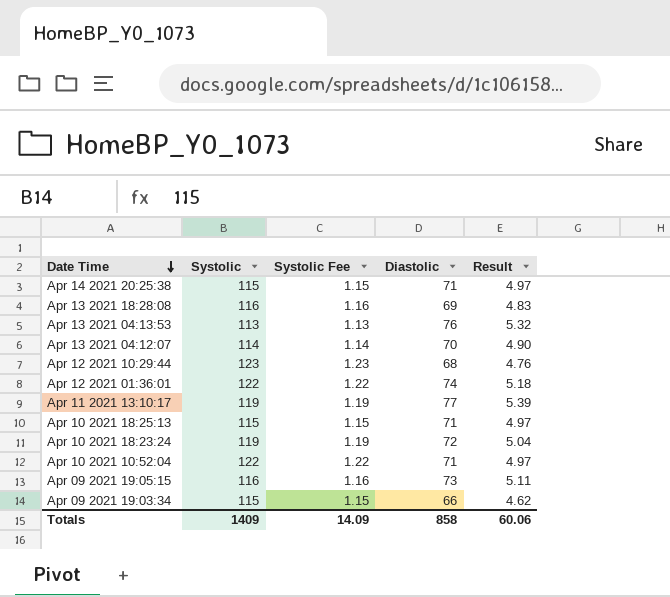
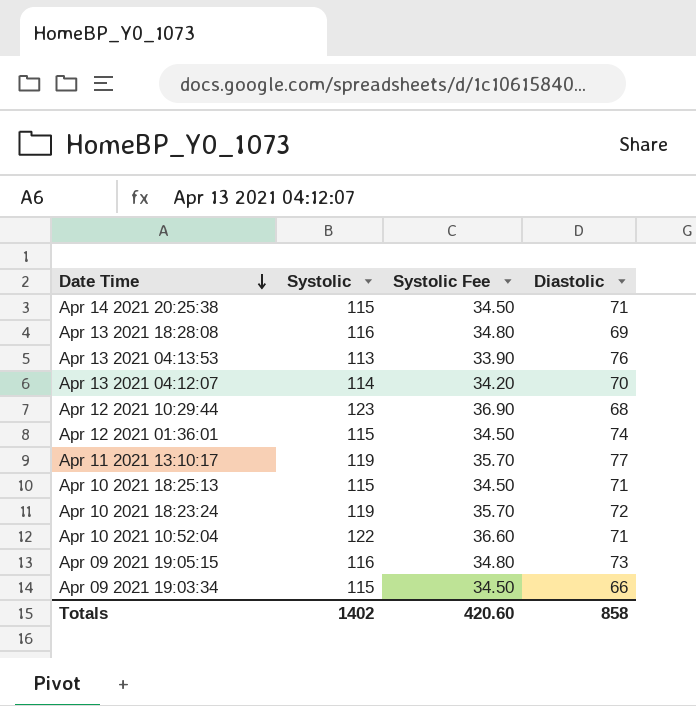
column Result | formula: [Diastolic] * 0.07 -> none
column Systolic Fee | formula: [Systolic] * 0.01 -> [Systolic] * 0.3
Apr 12 2021 01:36:01 | Systolic: 122 -> 115
Totals | Systolic: 1409 -> 1402
Totals | Systolic Fee: 14.09 -> 420.60

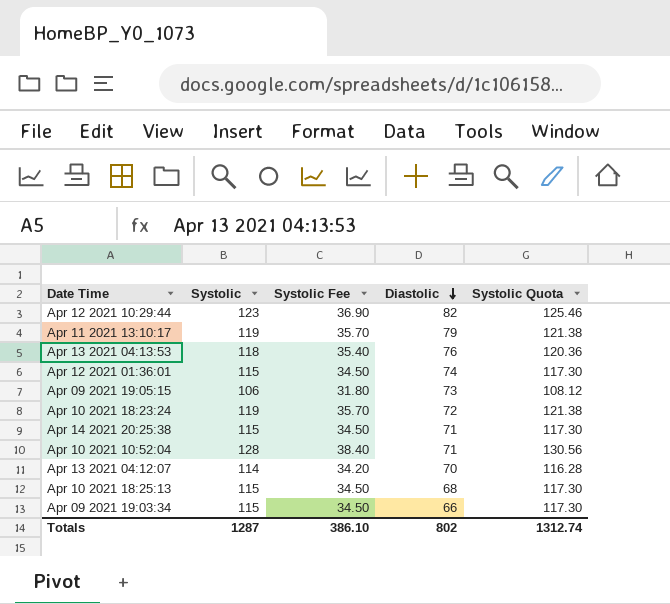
row order: Date Time descending -> Diastolic descending
column Systolic Quota | formula: none -> [Systolic] * 1.02
row Apr 13 2021 18:28:08: 116 | 34.80 | 69 -> none
Apr 12 2021 10:29:44 | Diastolic: 68 -> 82
Apr 11 2021 13:10:17 | Diastolic: 77 -> 79
Apr 13 2021 04:13:53 | Systolic: 113 -> 118
Apr 13 2021 04:13:53 | Systolic Fee: 33.90 -> 35.40
Apr 09 2021 19:05:15 | Systolic: 116 -> 106
Apr 09 2021 19:05:15 | Systolic Fee: 34.80 -> 31.80
Apr 10 2021 10:52:04 | Systolic: 122 -> 128
Apr 10 2021 10:52:04 | Systolic Fee: 36.60 -> 38.40
Apr 10 2021 18:25:13 | Diastolic: 71 -> 68
Totals | Systolic: 1402 -> 1287
Totals | Systolic Fee: 420.60 -> 386.10
Totals | Diastolic: 858 -> 802

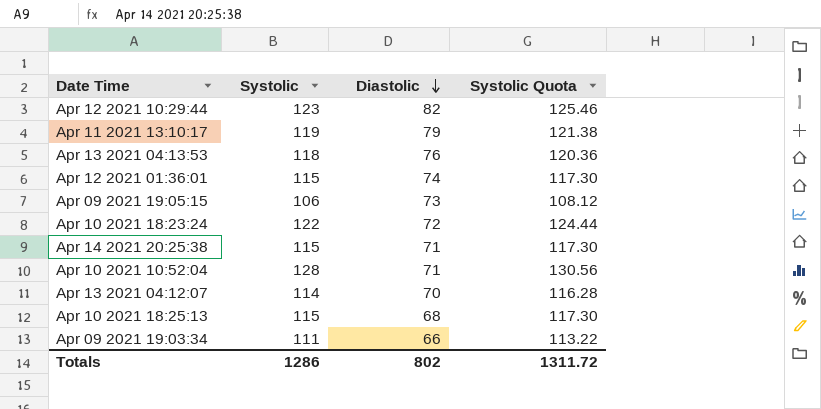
column Systolic Fee | formula: [Systolic] * 0.3 -> none
Apr 10 2021 18:23:24 | Systolic: 119 -> 122
Apr 10 2021 18:23:24 | Systolic Quota: 121.38 -> 124.44
Apr 09 2021 19:03:34 | Systolic: 115 -> 111
Apr 09 2021 19:03:34 | Systolic Quota: 117.30 -> 113.22
Totals | Systolic: 1287 -> 1286
Totals | Systolic Quota: 1312.74 -> 1311.72

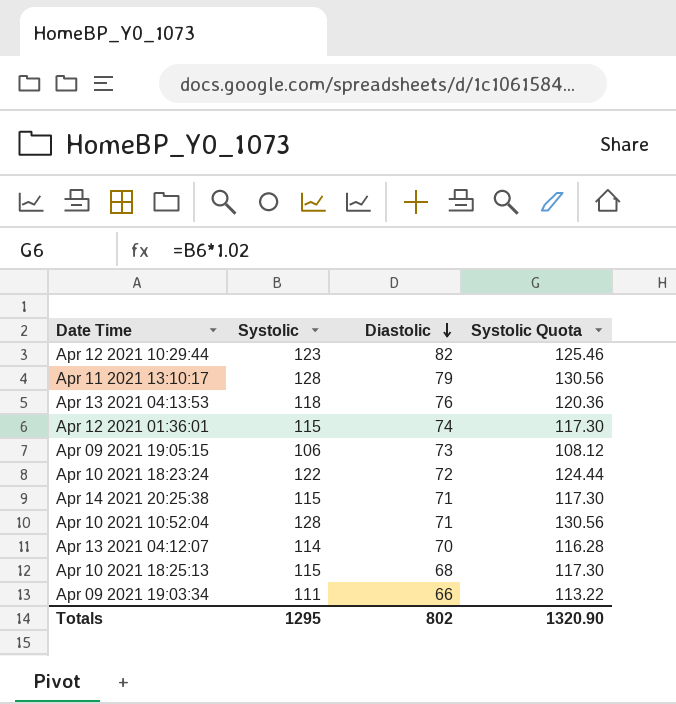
Apr 11 2021 13:10:17 | Systolic: 119 -> 128
Apr 11 2021 13:10:17 | Systolic Quota: 121.38 -> 130.56
Totals | Systolic: 1286 -> 1295
Totals | Systolic Quota: 1311.72 -> 1320.90

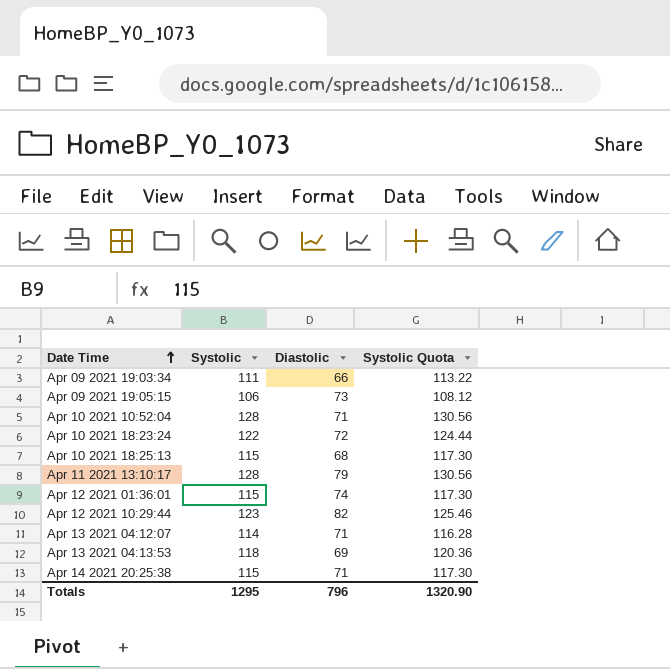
row order: Diastolic descending -> Date Time ascending
Apr 13 2021 04:12:07 | Diastolic: 70 -> 71
Apr 13 2021 04:13:53 | Diastolic: 76 -> 69
Totals | Diastolic: 802 -> 796

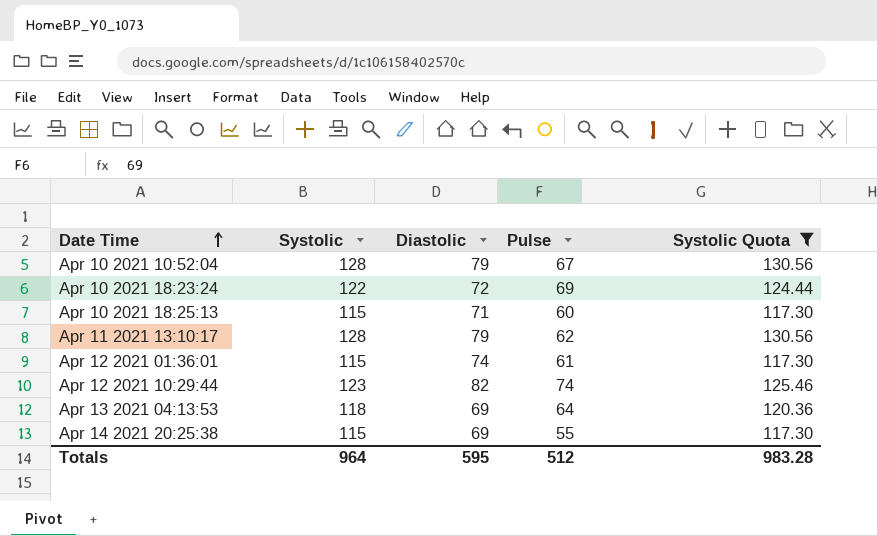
filter: none -> Systolic Quota >= 117.30
column Pulse | position: none -> 4
Apr 10 2021 10:52:04 | Diastolic: 71 -> 79
Apr 10 2021 18:25:13 | Diastolic: 68 -> 71
Apr 14 2021 20:25:38 | Diastolic: 71 -> 69
Totals | Systolic: 1295 -> 964
Totals | Diastolic: 796 -> 595
Totals | Systolic Quota: 1320.90 -> 983.28

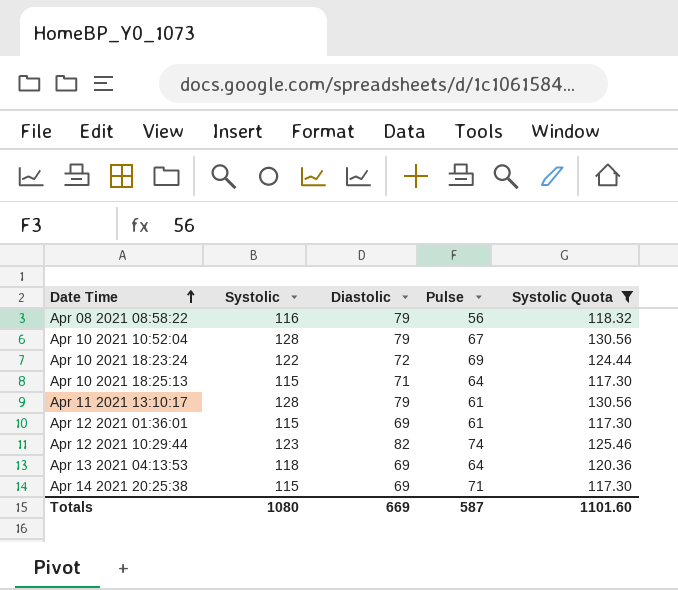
row Apr 08 2021 08:58:22: none -> 116 | 79 | 56 | 118.32
Apr 10 2021 18:25:13 | Pulse: 60 -> 64
Apr 11 2021 13:10:17 | Pulse: 62 -> 61
Apr 12 2021 01:36:01 | Diastolic: 74 -> 69
Apr 14 2021 20:25:38 | Pulse: 55 -> 71
Totals | Systolic: 964 -> 1080
Totals | Diastolic: 595 -> 669
Totals | Pulse: 512 -> 587
Totals | Systolic Quota: 983.28 -> 1101.60

